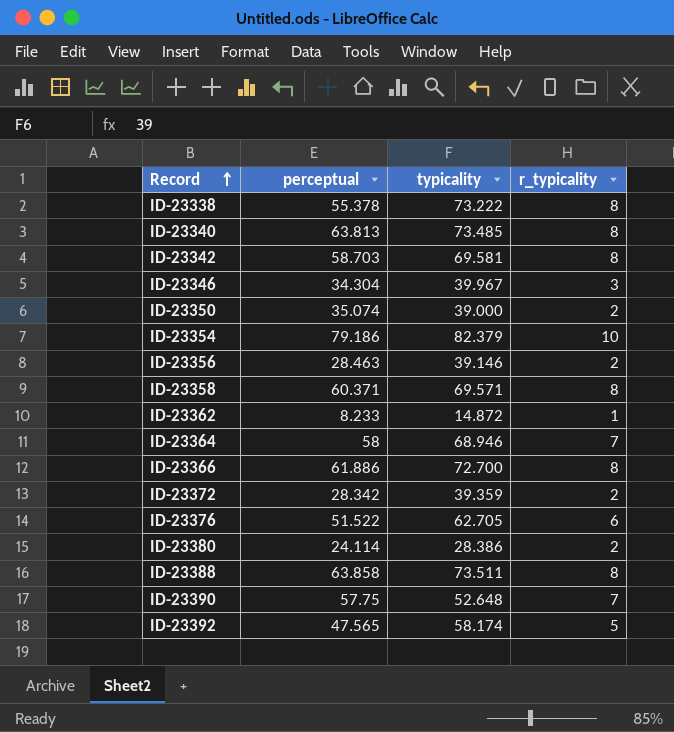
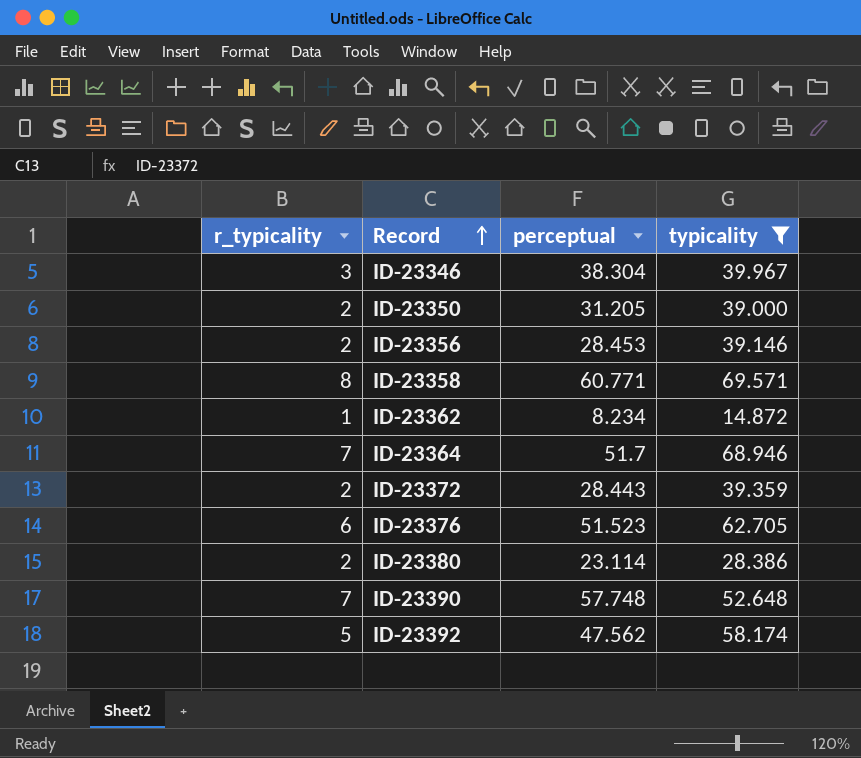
filter: none -> typicality <= 69.571
column r_typicality | position: 4 -> 1
ID-23346 | perceptual: 34.304 -> 38.304
ID-23350 | perceptual: 35.074 -> 31.205
ID-23356 | perceptual: 28.463 -> 28.453
ID-23358 | perceptual: 60.371 -> 60.771
ID-23362 | perceptual: 8.233 -> 8.234
ID-23364 | perceptual: 58 -> 51.7
ID-23372 | perceptual: 28.342 -> 28.443
ID-23376 | perceptual: 51.522 -> 51.523
ID-23380 | perceptual: 24.114 -> 23.114
ID-23390 | perceptual: 57.75 -> 57.748
ID-23392 | perceptual: 47.565 -> 47.562

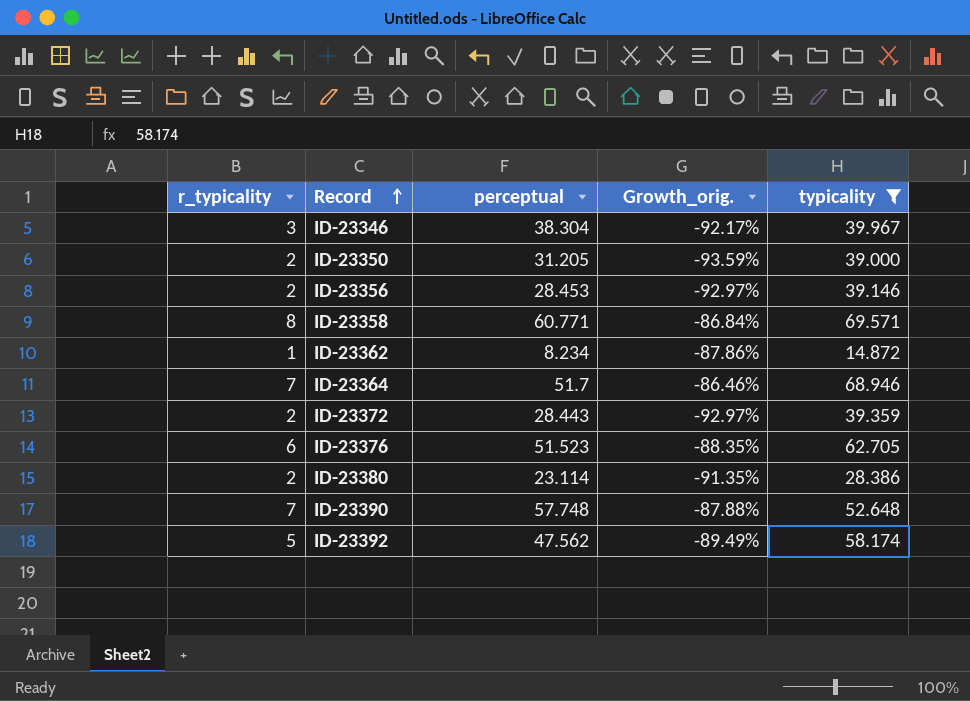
column Growth_orig. | formula: none -> ([r_typicality] - [perceptual]) / [perceptual]

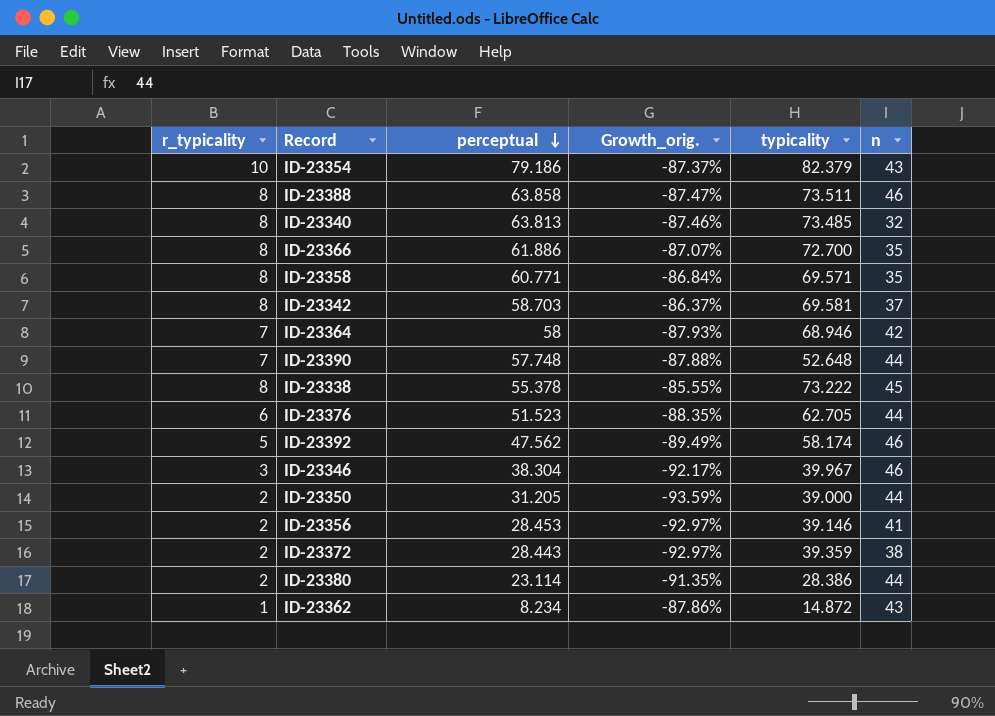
filter: typicality <= 69.571 -> none
row order: Record ascending -> perceptual descending
column n | position: none -> 6
ID-23364 | perceptual: 51.7 -> 58
ID-23364 | Growth_orig.: -86.46% -> -87.93%

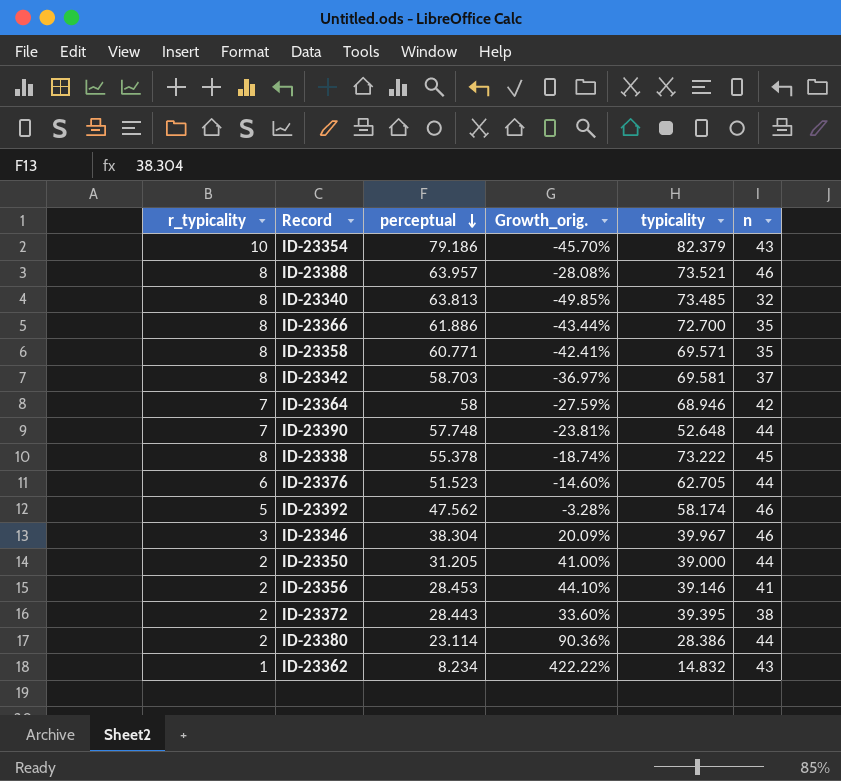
column Growth_orig. | formula: ([r_typicality] - [perceptual]) / [perceptual] -> ([n] - [perceptual]) / [perceptual]
ID-23388 | perceptual: 63.858 -> 63.957
ID-23388 | typicality: 73.511 -> 73.521
ID-23372 | typicality: 39.359 -> 39.395
ID-23362 | typicality: 14.872 -> 14.832

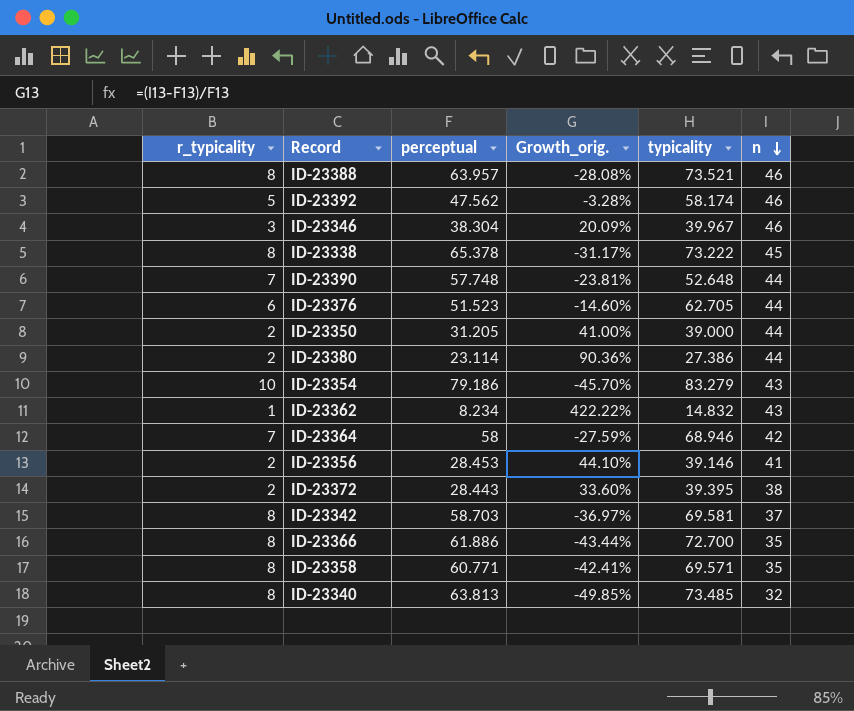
row order: perceptual descending -> n descending
ID-23338 | perceptual: 55.378 -> 65.378
ID-23338 | Growth_orig.: -18.74% -> -31.17%
ID-23380 | typicality: 28.386 -> 27.386
ID-23354 | typicality: 82.379 -> 83.279

